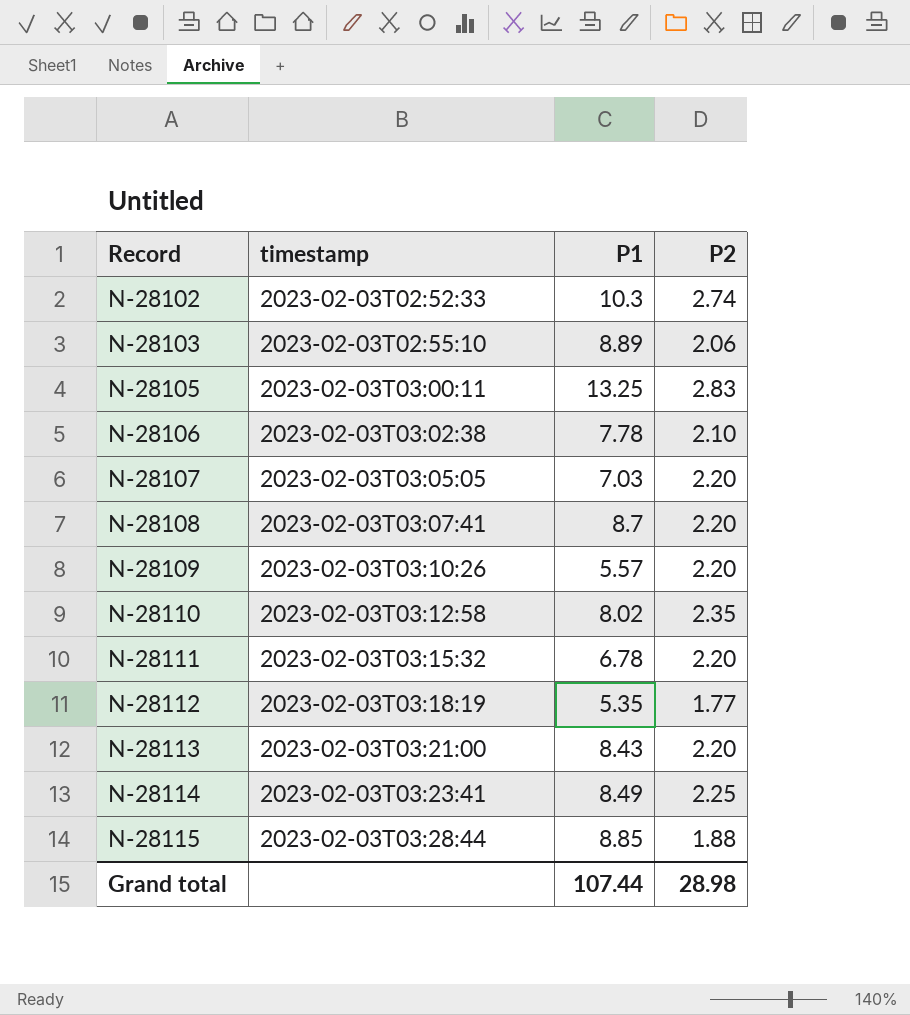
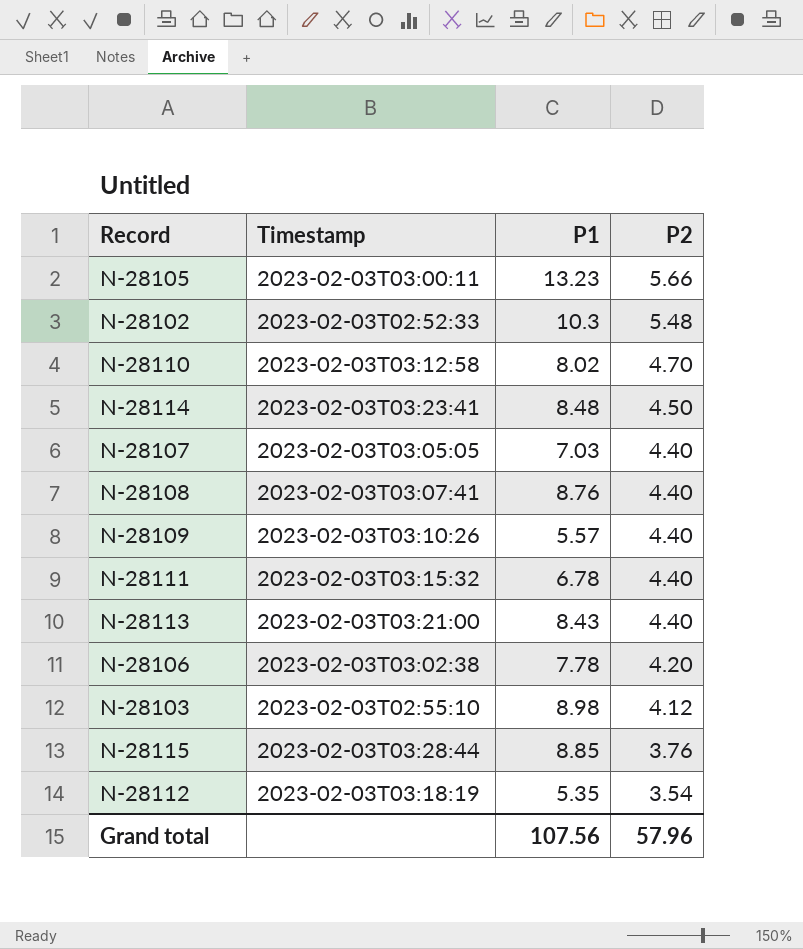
row order: Record ascending -> P2 descending
column name: timestamp -> Timestamp
N-28105 | P1: 13.25 -> 13.23
N-28105 | P2: 2.83 -> 5.66
N-28102 | P2: 2.74 -> 5.48
N-28110 | P2: 2.35 -> 4.70
N-28114 | P1: 8.49 -> 8.48
N-28114 | P2: 2.25 -> 4.50
N-28107 | P2: 2.20 -> 4.40
N-28108 | P1: 8.7 -> 8.76
N-28108 | P2: 2.20 -> 4.40
N-28109 | P2: 2.20 -> 4.40
N-28111 | P2: 2.20 -> 4.40
N-28113 | P2: 2.20 -> 4.40
N-28106 | P2: 2.10 -> 4.20
N-28103 | P1: 8.89 -> 8.98
N-28103 | P2: 2.06 -> 4.12
N-28115 | P2: 1.88 -> 3.76
N-28112 | P2: 1.77 -> 3.54
Grand total | P1: 107.44 -> 107.56
Grand total | P2: 28.98 -> 57.96

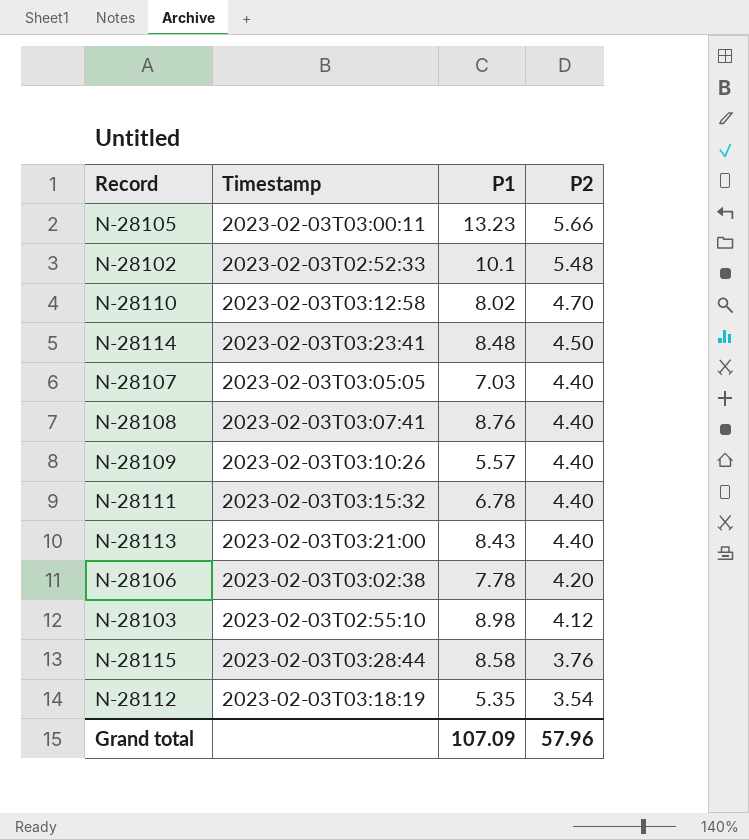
N-28102 | P1: 10.3 -> 10.1
N-28115 | P1: 8.85 -> 8.58
Grand total | P1: 107.56 -> 107.09

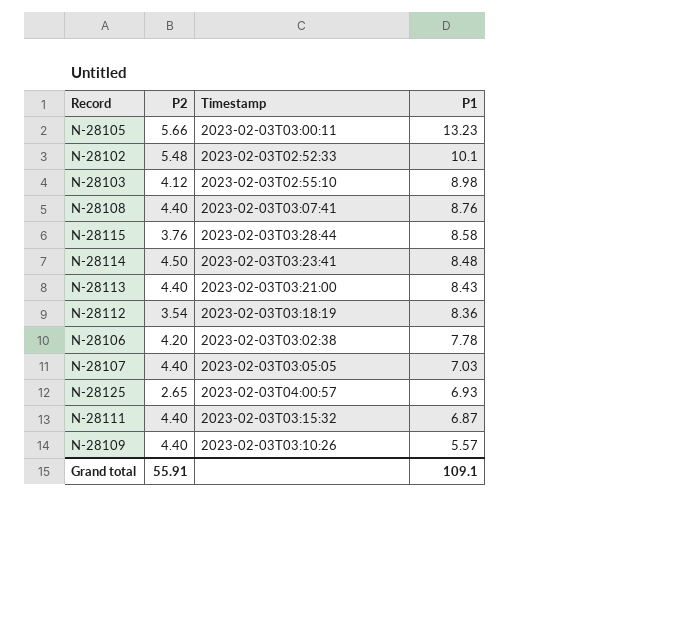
row order: P2 descending -> P1 descending
column P2 | position: 4 -> 2
row N-28110: 2023-02-03T03:12:58 | 8.02 | 4.70 -> none
N-28112 | P1: 5.35 -> 8.36
row N-28125: none -> 2.65 | 2023-02-03T04:00:57 | 6.93
N-28111 | P1: 6.78 -> 6.87
Grand total | P2: 57.96 -> 55.91
Grand total | P1: 107.09 -> 109.1

